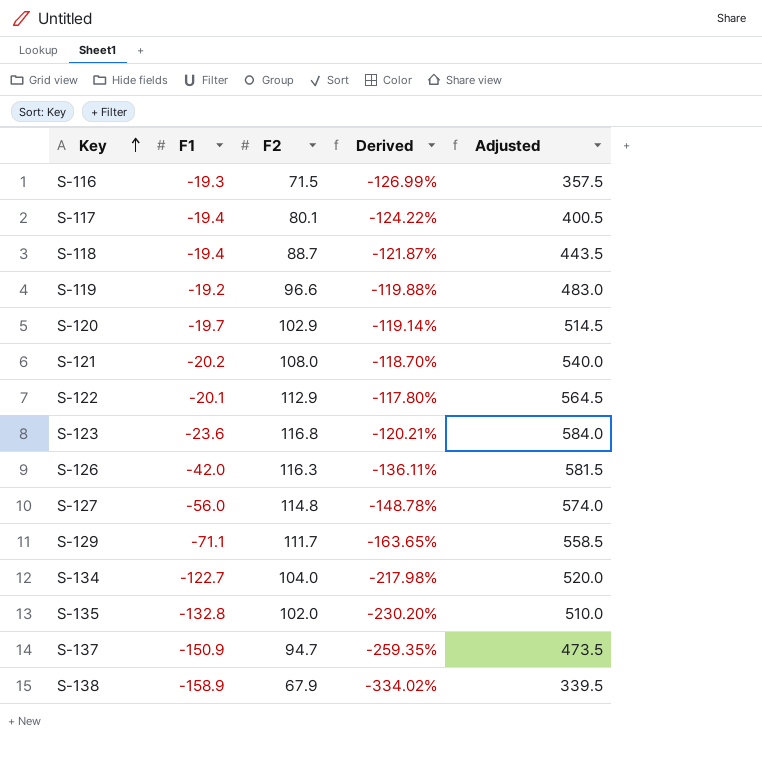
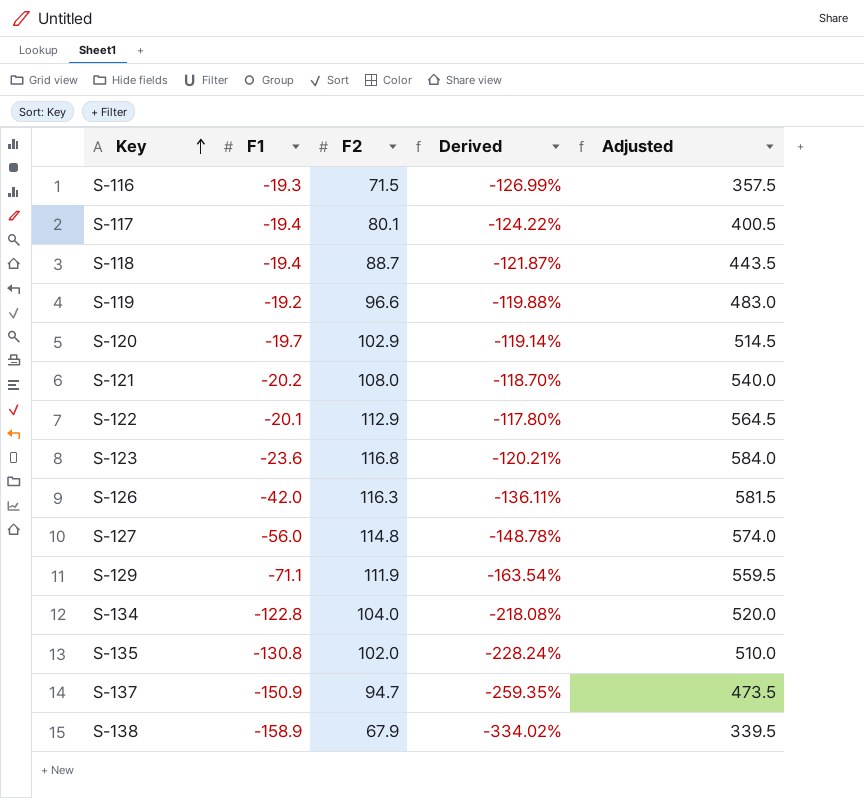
S-129 | F2: 111.7 -> 111.9
S-129 | Derived: -163.65% -> -163.54%
S-129 | Adjusted: 558.5 -> 559.5
S-134 | F1: -122.7 -> -122.8
S-134 | Derived: -217.98% -> -218.08%
S-135 | F1: -132.8 -> -130.8
S-135 | Derived: -230.20% -> -228.24%

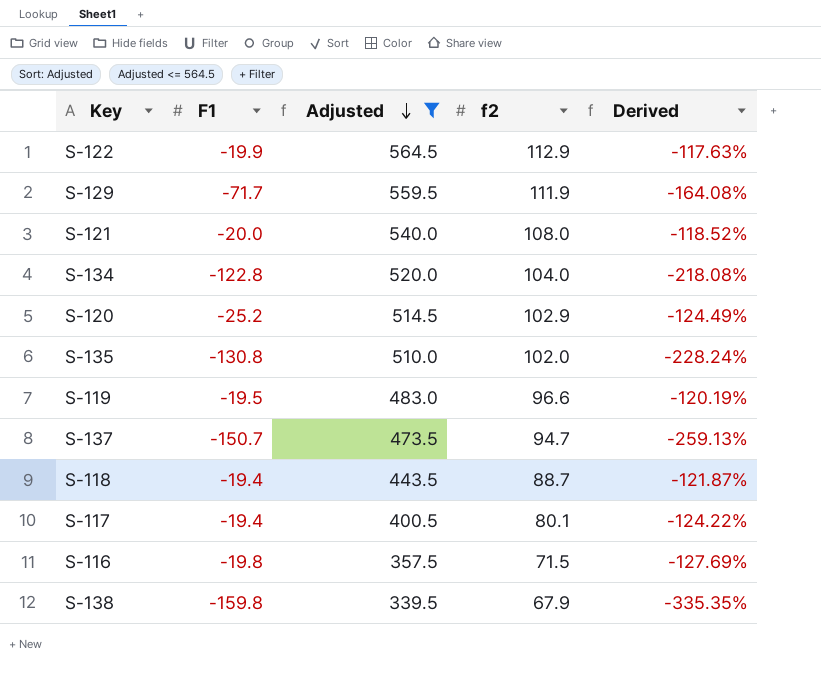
filter: none -> Adjusted <= 564.5
row order: Key ascending -> Adjusted descending
column Adjusted | position: 5 -> 3
column name: F2 -> f2
S-122 | F1: -20.1 -> -19.9
S-122 | Derived: -117.80% -> -117.63%
S-129 | F1: -71.1 -> -71.7
S-129 | Derived: -163.54% -> -164.08%
S-121 | F1: -20.2 -> -20.0
S-121 | Derived: -118.70% -> -118.52%
S-120 | F1: -19.7 -> -25.2
S-120 | Derived: -119.14% -> -124.49%
S-119 | F1: -19.2 -> -19.5
S-119 | Derived: -119.88% -> -120.19%
S-137 | F1: -150.9 -> -150.7
S-137 | Derived: -259.35% -> -259.13%
S-116 | F1: -19.3 -> -19.8
S-116 | Derived: -126.99% -> -127.69%
S-138 | F1: -158.9 -> -159.8
S-138 | Derived: -334.02% -> -335.35%

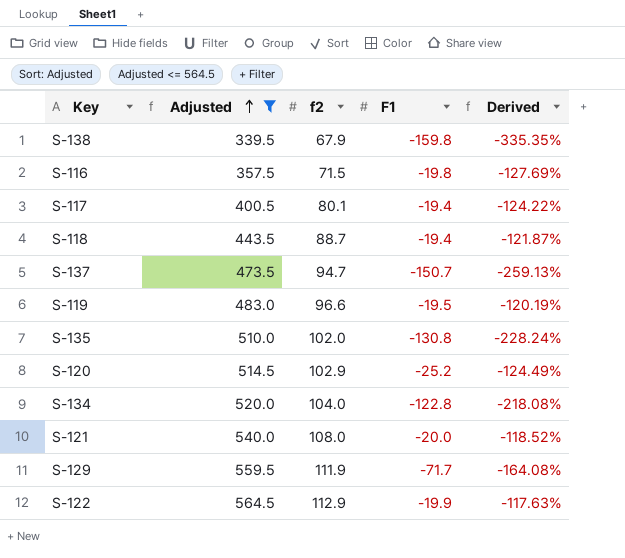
row order: Adjusted descending -> Adjusted ascending
column F1 | position: 2 -> 4

